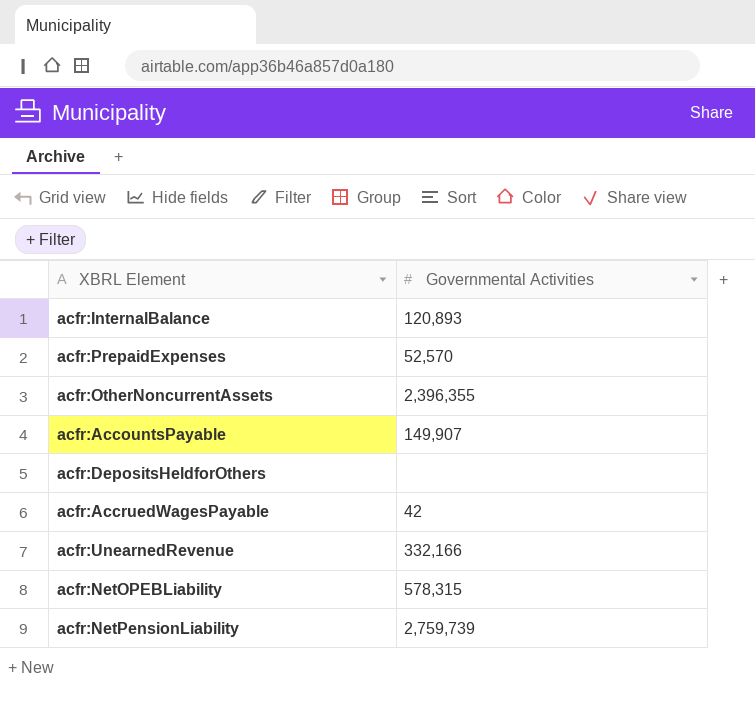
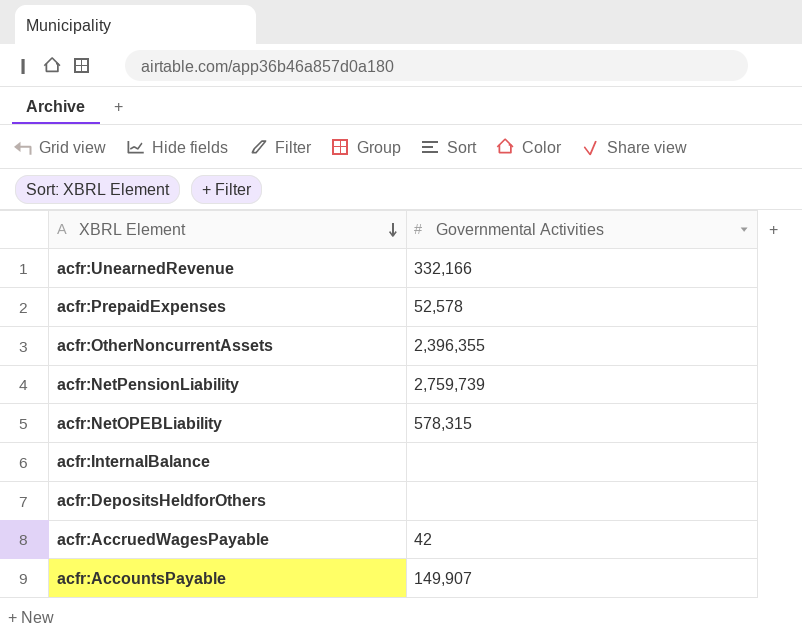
row order: none -> XBRL Element descending
acfr:PrepaidExpenses | Governmental Activities: 52,570 -> 52,578
acfr:InternalBalance | Governmental Activities: 120,893 -> none

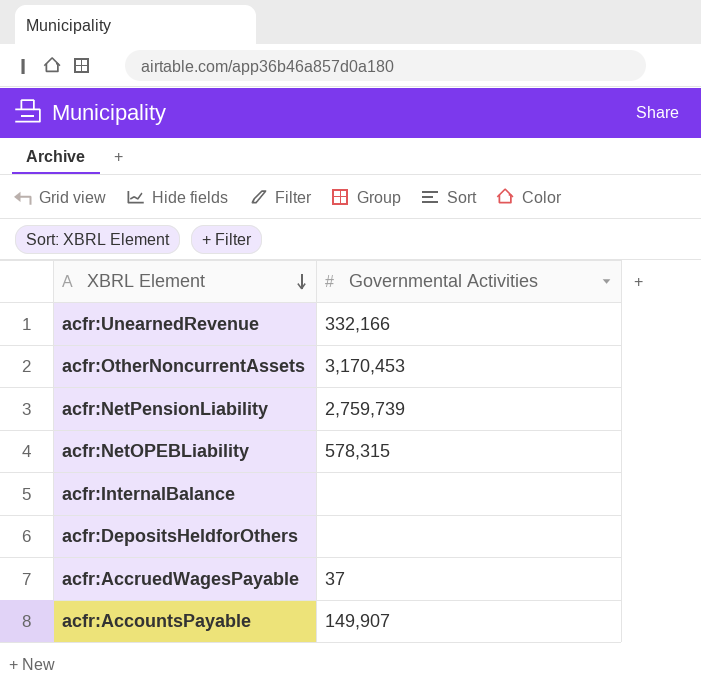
row acfr:PrepaidExpenses: 52,578 -> none
acfr:OtherNoncurrentAssets | Governmental Activities: 2,396,355 -> 3,170,453
acfr:AccruedWagesPayable | Governmental Activities: 42 -> 37

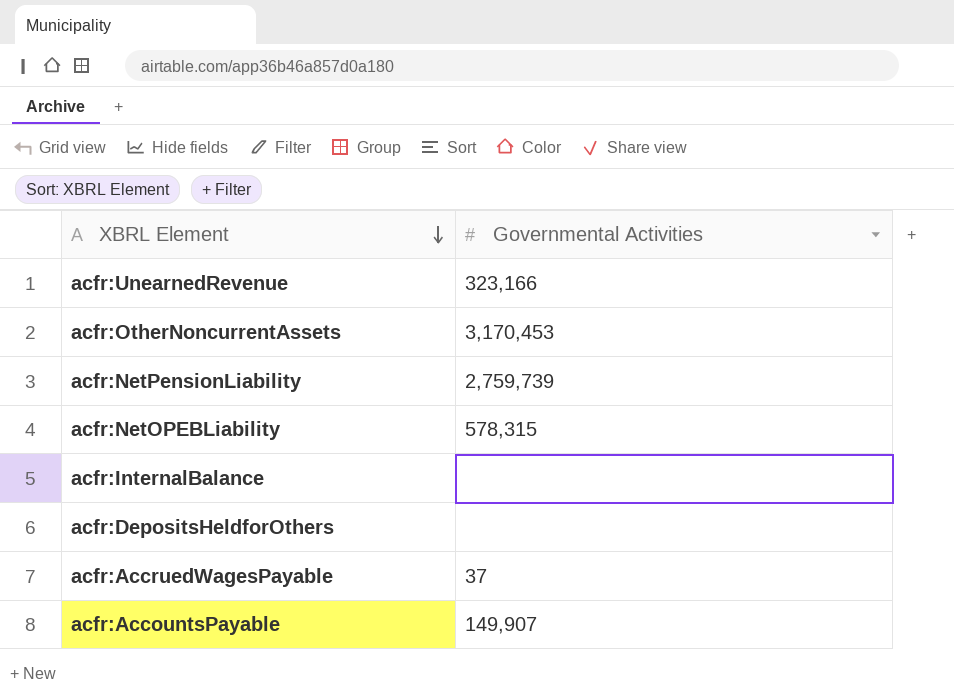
acfr:UnearnedRevenue | Governmental Activities: 332,166 -> 323,166

